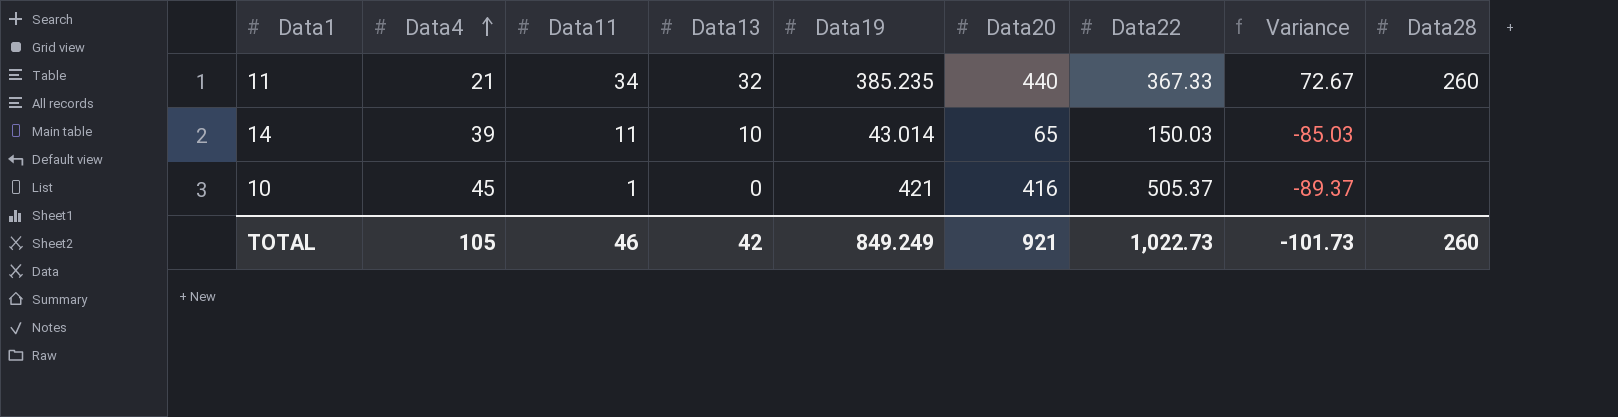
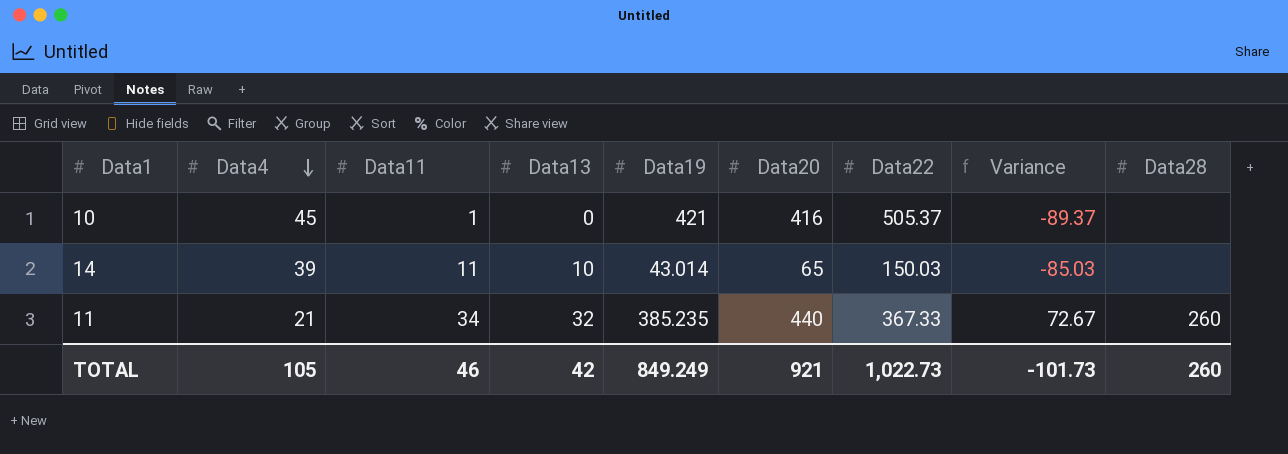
row order: Data4 ascending -> Data4 descending

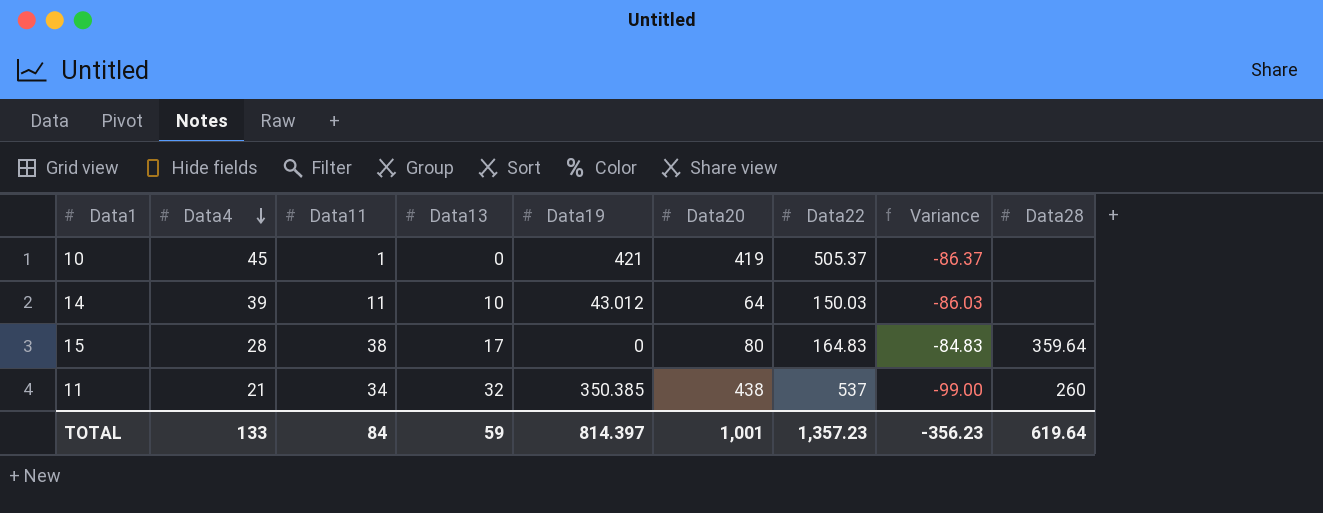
10 | Data20: 416 -> 419
10 | Variance: -89.37 -> -86.37
14 | Data19: 43.014 -> 43.012
14 | Data20: 65 -> 64
14 | Variance: -85.03 -> -86.03
row 15: none -> 28 | 38 | 17 | 0 | 80 | 164.83 | -84.83 | 359.64
11 | Data19: 385.235 -> 350.385
11 | Data20: 440 -> 438
11 | Data22: 367.33 -> 537
11 | Variance: 72.67 -> -99.00
TOTAL | Data4: 105 -> 133
TOTAL | Data11: 46 -> 84
TOTAL | Data13: 42 -> 59
TOTAL | Data19: 849.249 -> 814.397
TOTAL | Data20: 921 -> 1,001
TOTAL | Data22: 1,022.73 -> 1,357.23
TOTAL | Variance: -101.73 -> -356.23
TOTAL | Data28: 260 -> 619.64

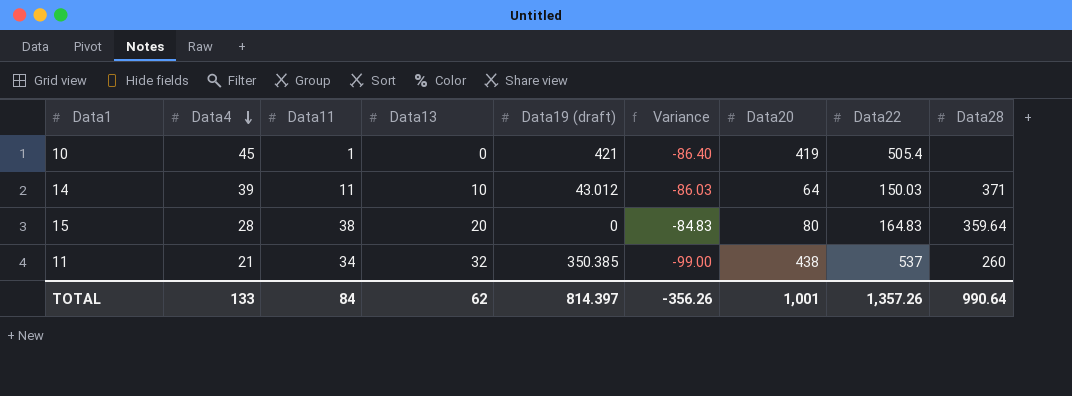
column name: Data19 -> Data19 (draft)
column Variance | position: 8 -> 6
10 | Variance: -86.37 -> -86.40
10 | Data22: 505.37 -> 505.4
14 | Data28: none -> 371
15 | Data13: 17 -> 20
TOTAL | Data13: 59 -> 62
TOTAL | Variance: -356.23 -> -356.26
TOTAL | Data22: 1,357.23 -> 1,357.26
TOTAL | Data28: 619.64 -> 990.64

